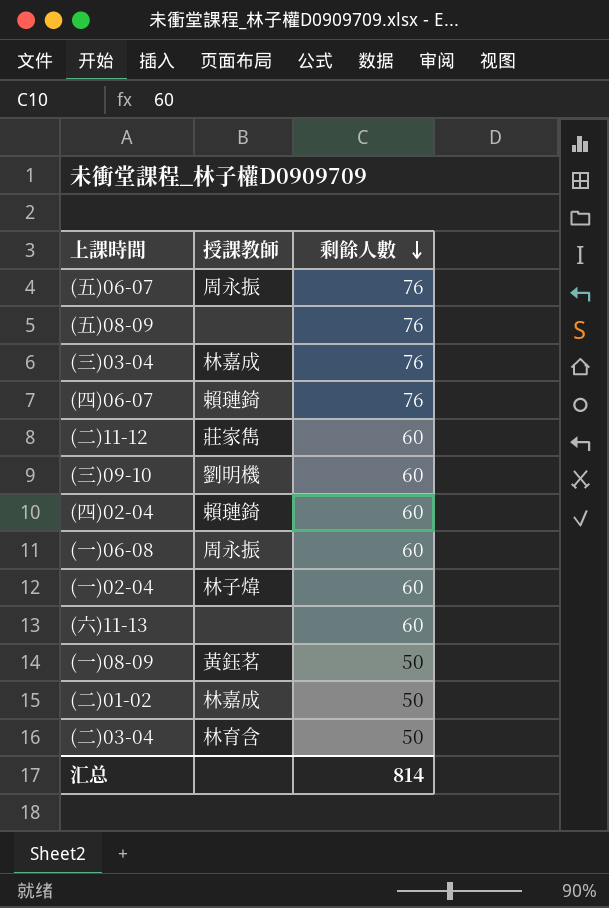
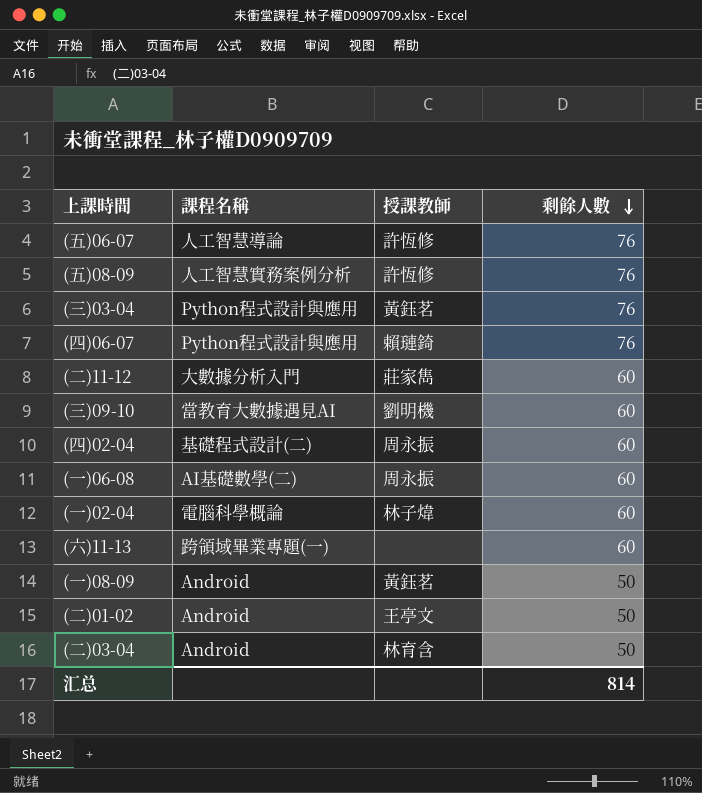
column 課程名稱 | position: none -> 2
(五)06-07 | 授課教師: 周永振 -> 許恆修
(五)08-09 | 授課教師: none -> 許恆修
(三)03-04 | 授課教師: 林嘉成 -> 黃鈺茗
(四)02-04 | 授課教師: 賴璉錡 -> 周永振
(二)01-02 | 授課教師: 林嘉成 -> 王亭文

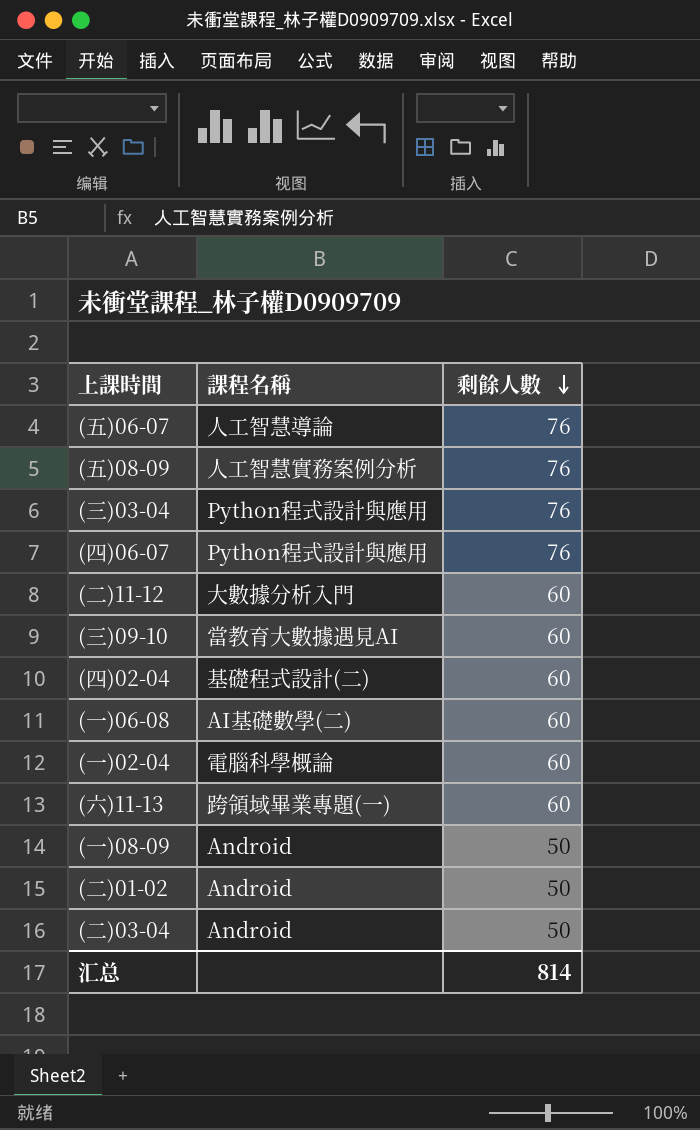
column 授課教師 | position: 3 -> none

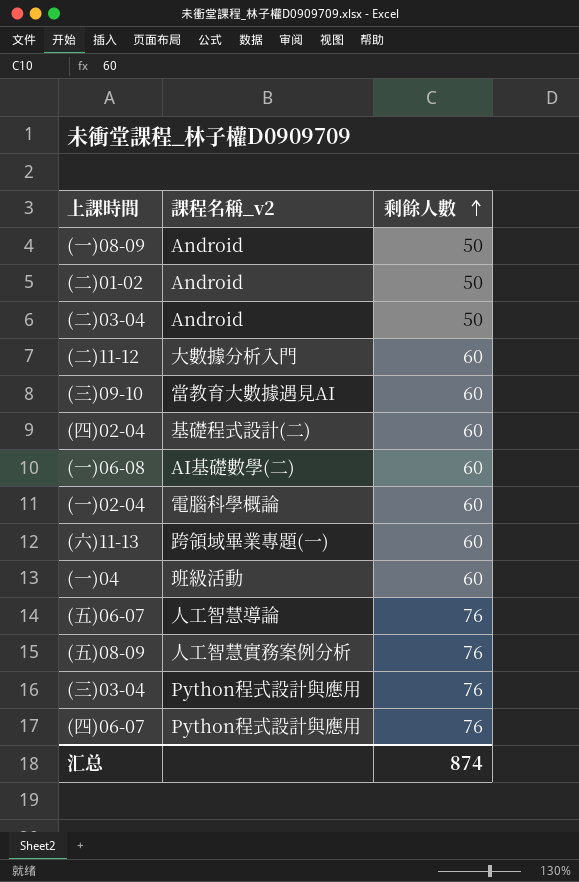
row order: 剩餘人數 descending -> 剩餘人數 ascending
column name: 課程名稱 -> 課程名稱_v2
row (一)04: none -> 班級活動 | 60
汇总 | 剩餘人數: 814 -> 874

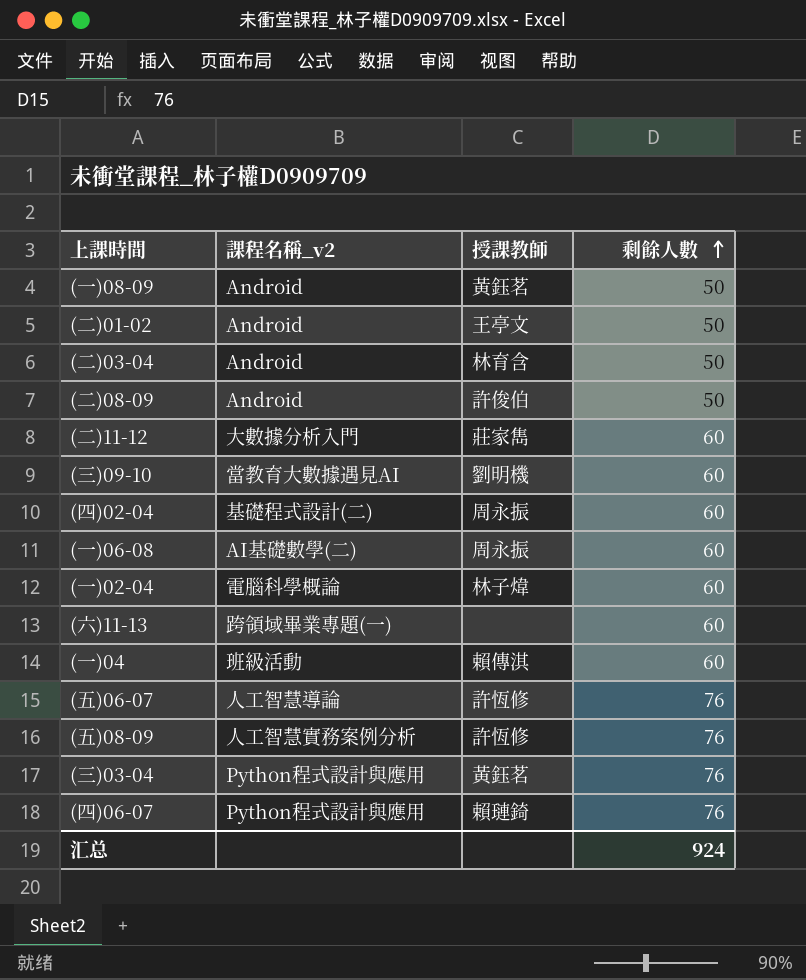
column 授課教師 | position: none -> 3
row (二)08-09: none -> Android | 許俊伯 | 50
汇总 | 剩餘人數: 874 -> 924

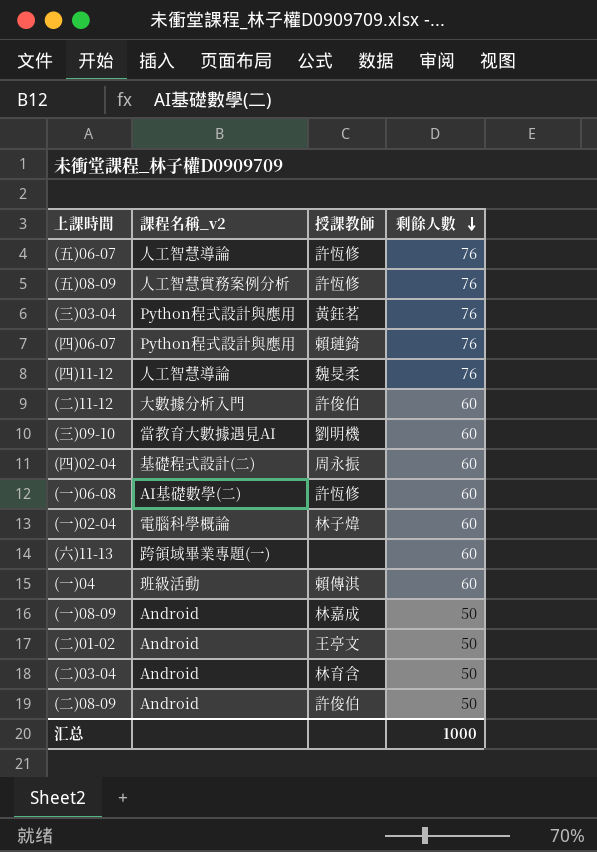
row order: 剩餘人數 ascending -> 剩餘人數 descending
row (四)11-12: none -> 人工智慧導論 | 魏旻柔 | 76
(二)11-12 | 授課教師: 莊家雋 -> 許俊伯
(一)06-08 | 授課教師: 周永振 -> 許恆修
(一)08-09 | 授課教師: 黃鈺茗 -> 林嘉成
汇总 | 剩餘人數: 924 -> 1000

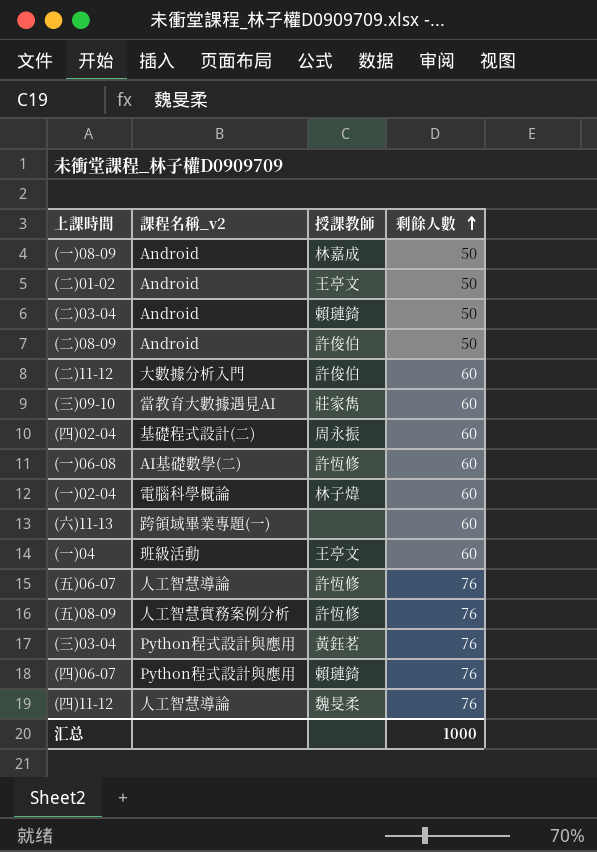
row order: 剩餘人數 descending -> 剩餘人數 ascending
(二)03-04 | 授課教師: 林育含 -> 賴璉錡
(三)09-10 | 授課教師: 劉明機 -> 莊家雋
(一)04 | 授課教師: 賴傳淇 -> 王亭文

